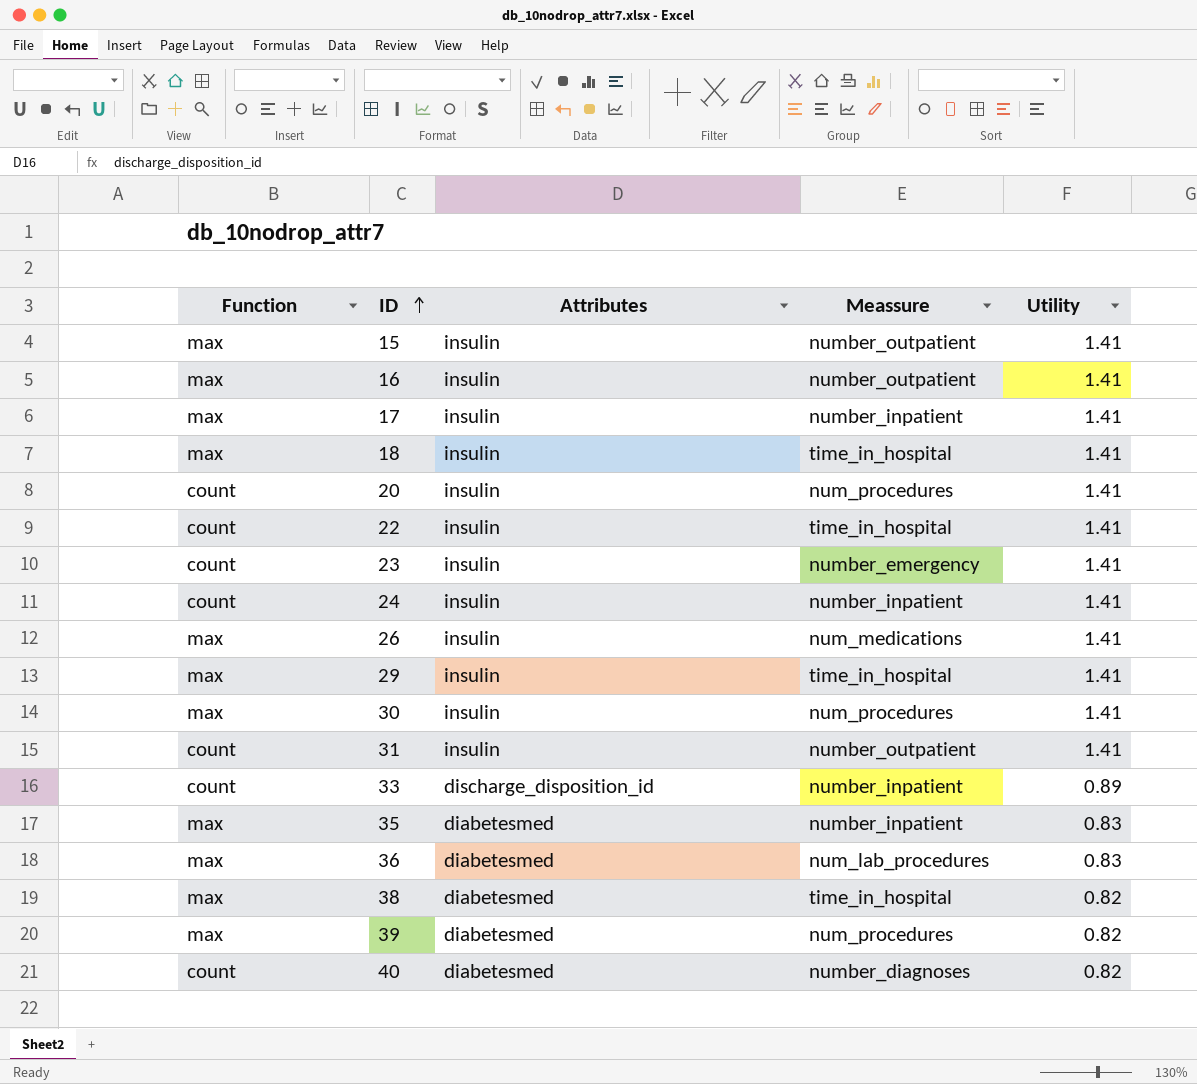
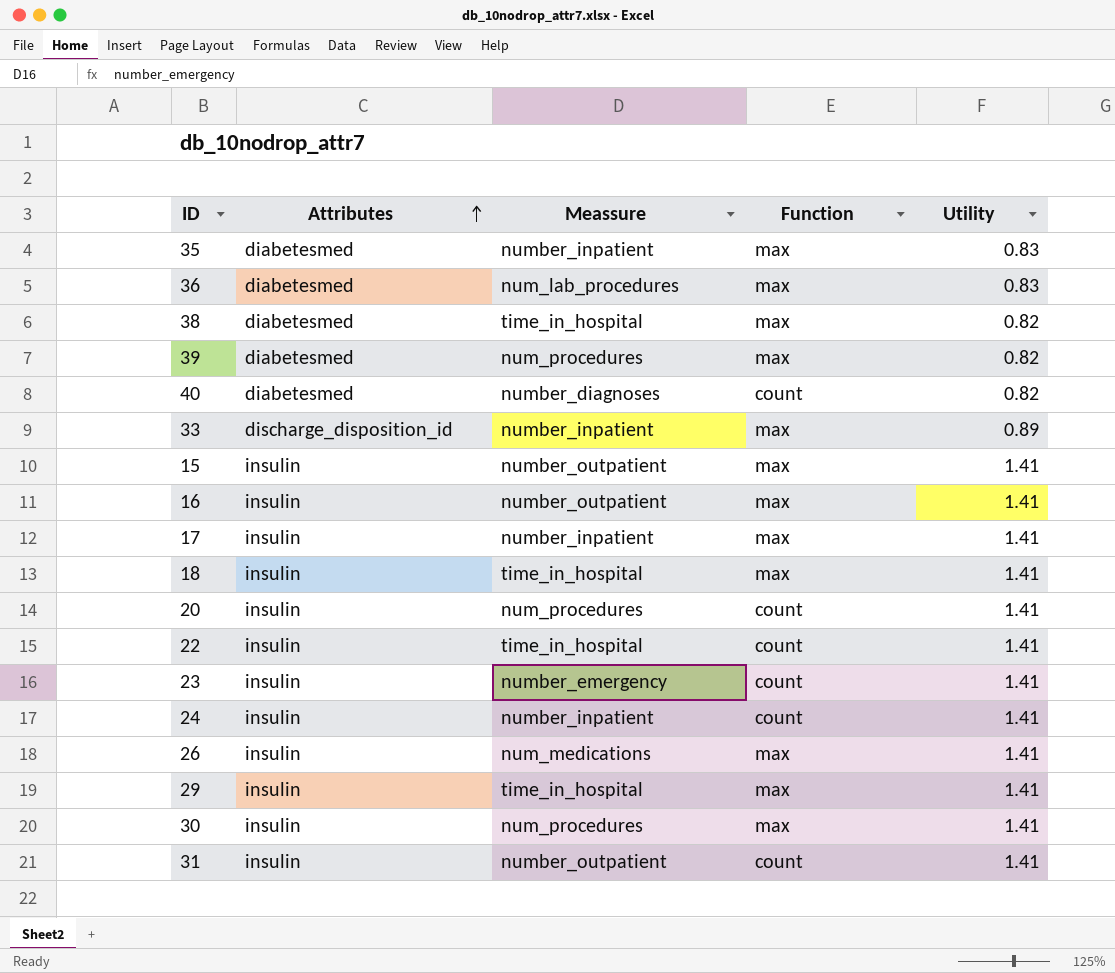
row order: ID ascending -> Attributes ascending
column Function | position: 1 -> 4
33 | Function: count -> max

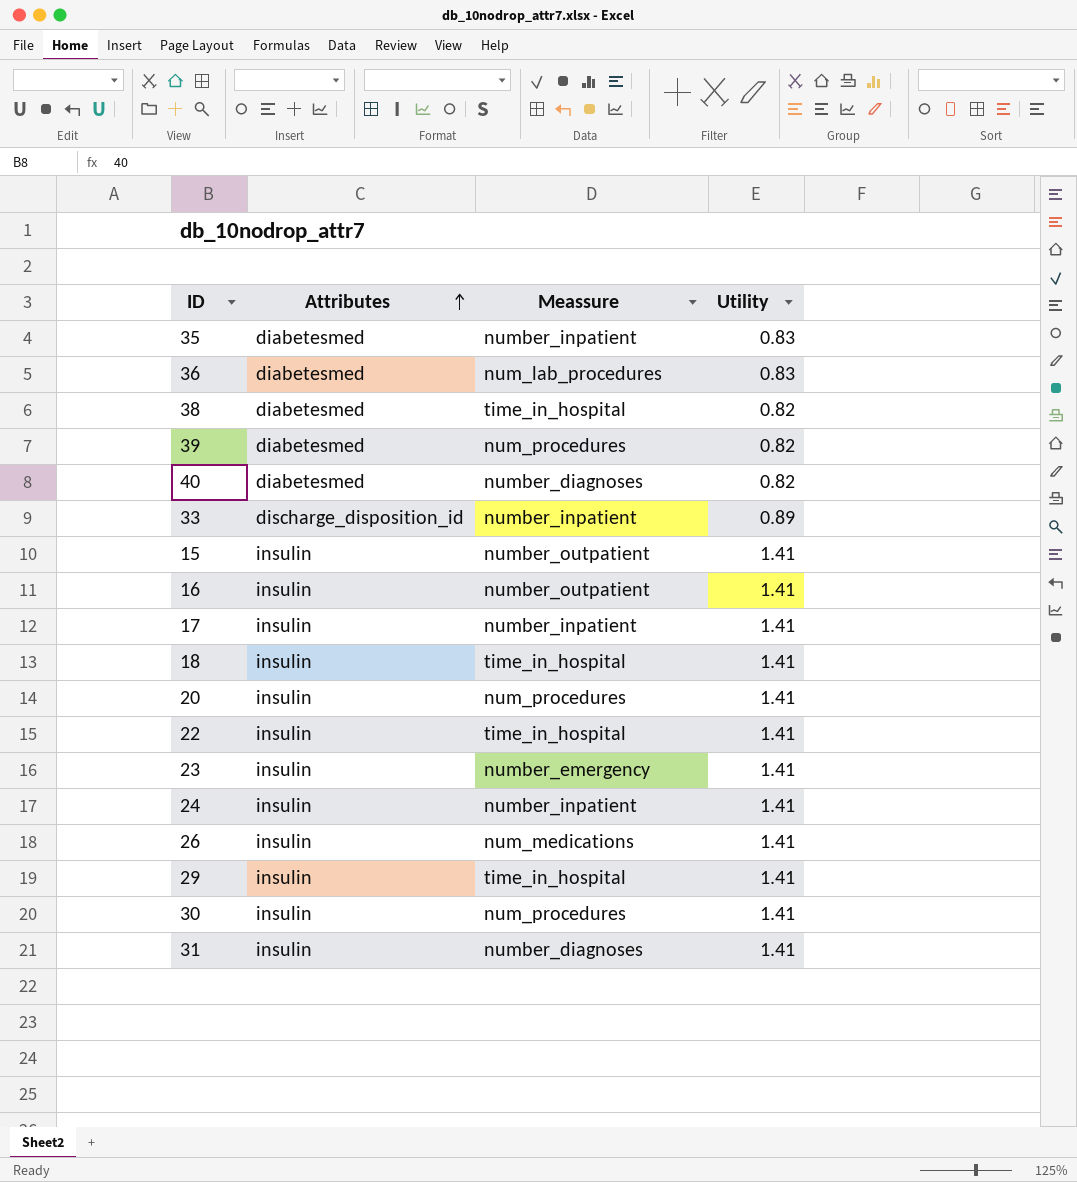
column Function | position: 4 -> none
31 | Meassure: number_outpatient -> number_diagnoses

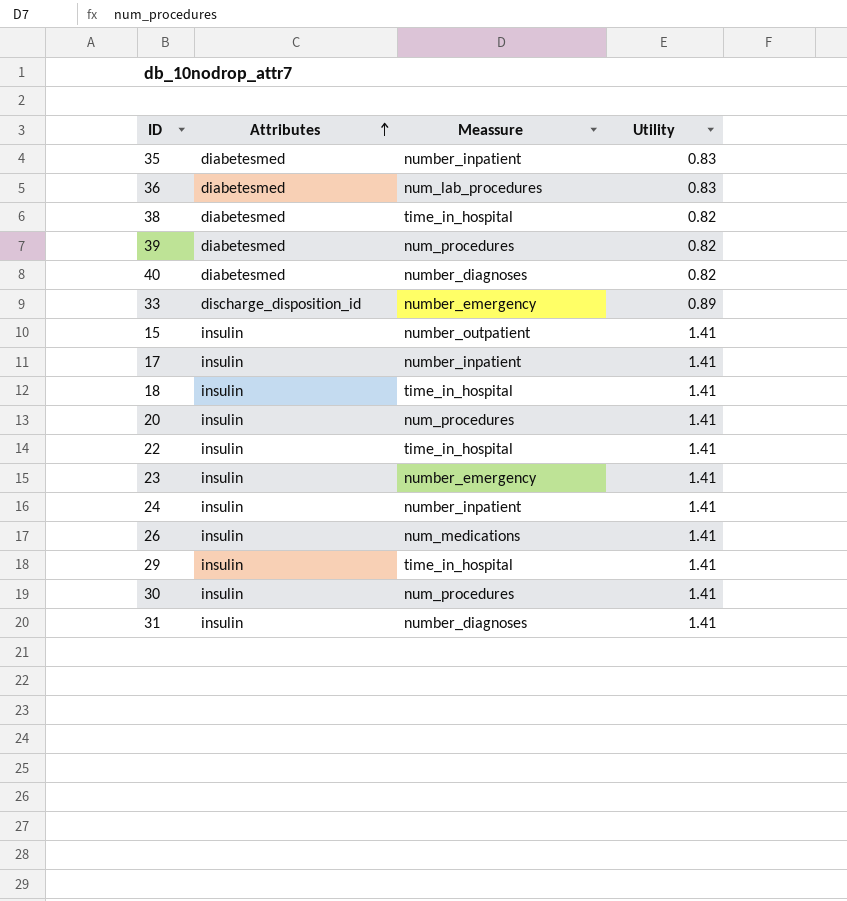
row 16: insulin | number_outpatient | 1.41 -> none
33 | Meassure: number_inpatient -> number_emergency

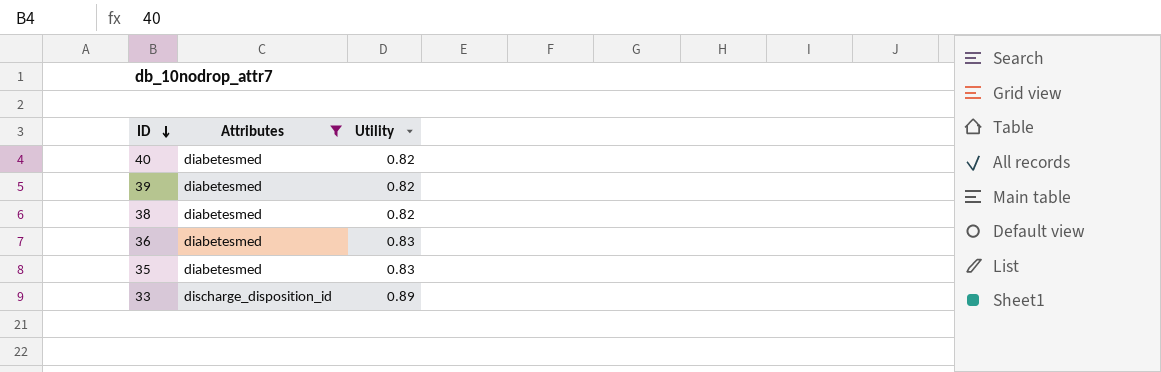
filter: none -> Attributes != insulin
row order: Attributes ascending -> ID descending
column Meassure | position: 3 -> none

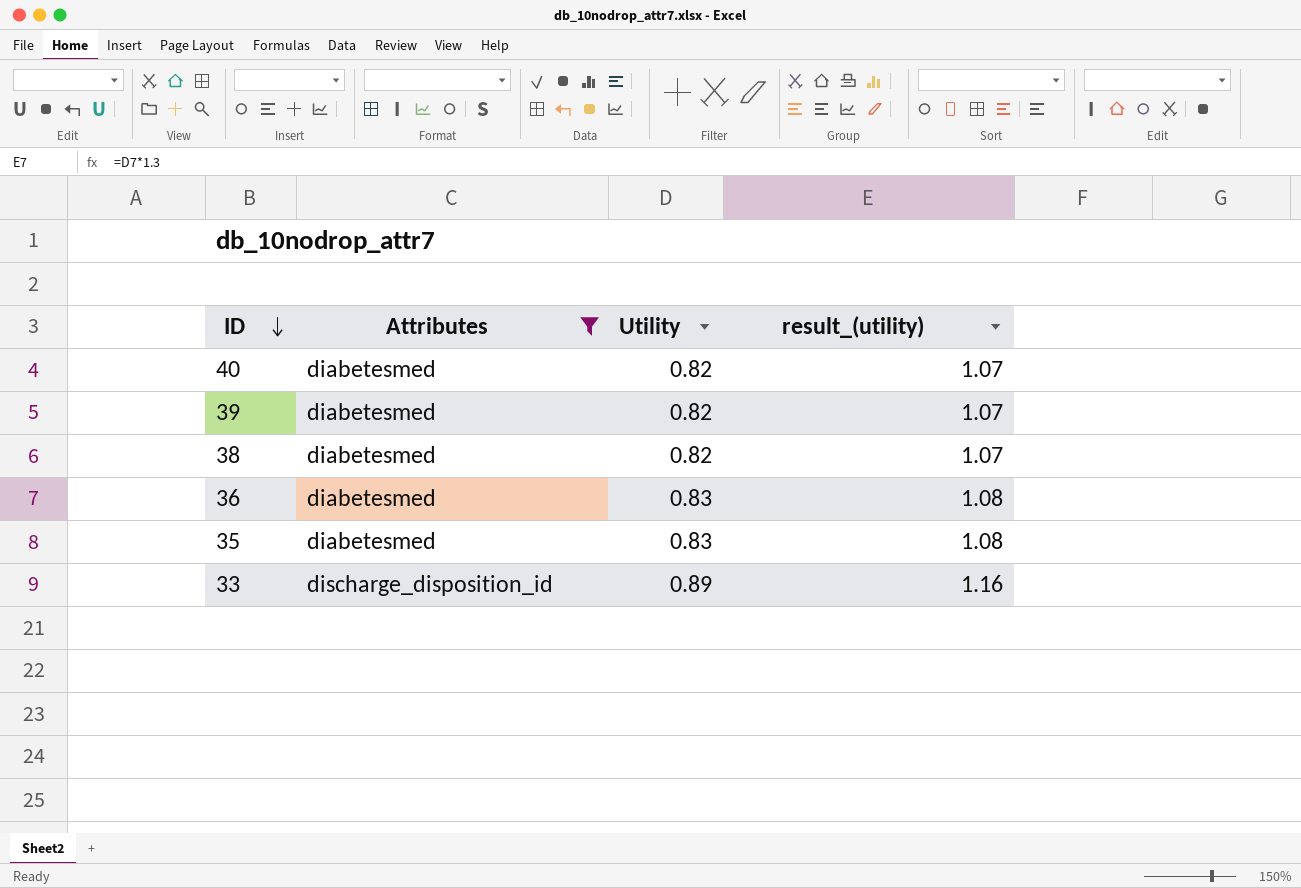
column result_(utility) | formula: none -> [Utility] * 1.3

